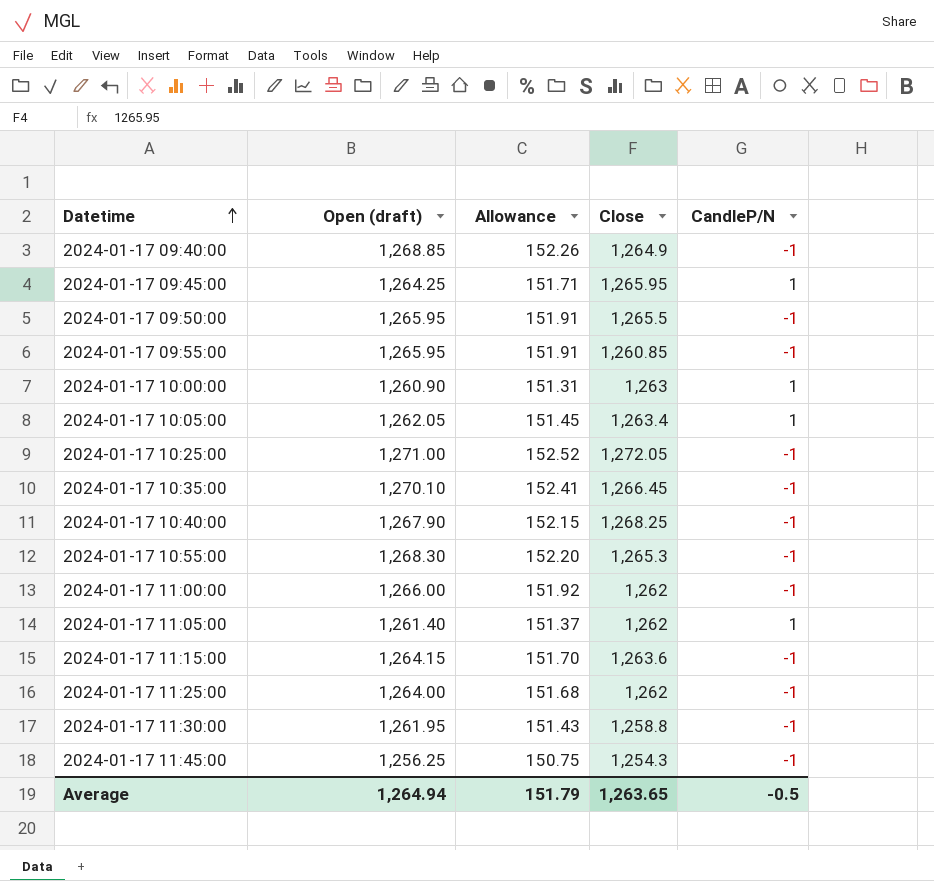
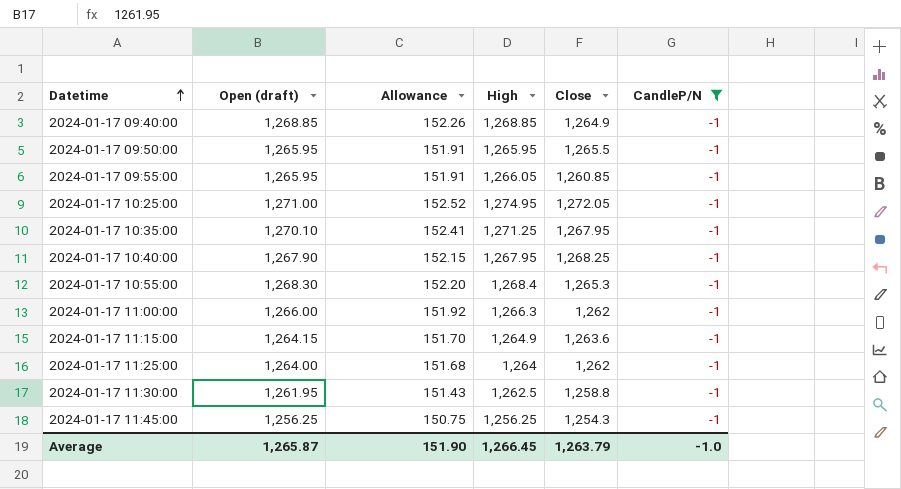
filter: none -> CandleP/N = -1
column High | position: none -> 4
2024-01-17 10:35:00 | Close: 1,266.45 -> 1,267.95
Average | Open (draft): 1,264.94 -> 1,265.87
Average | Allowance: 151.79 -> 151.90
Average | Close: 1,263.65 -> 1,263.79
Average | CandleP/N: -0.5 -> -1.0

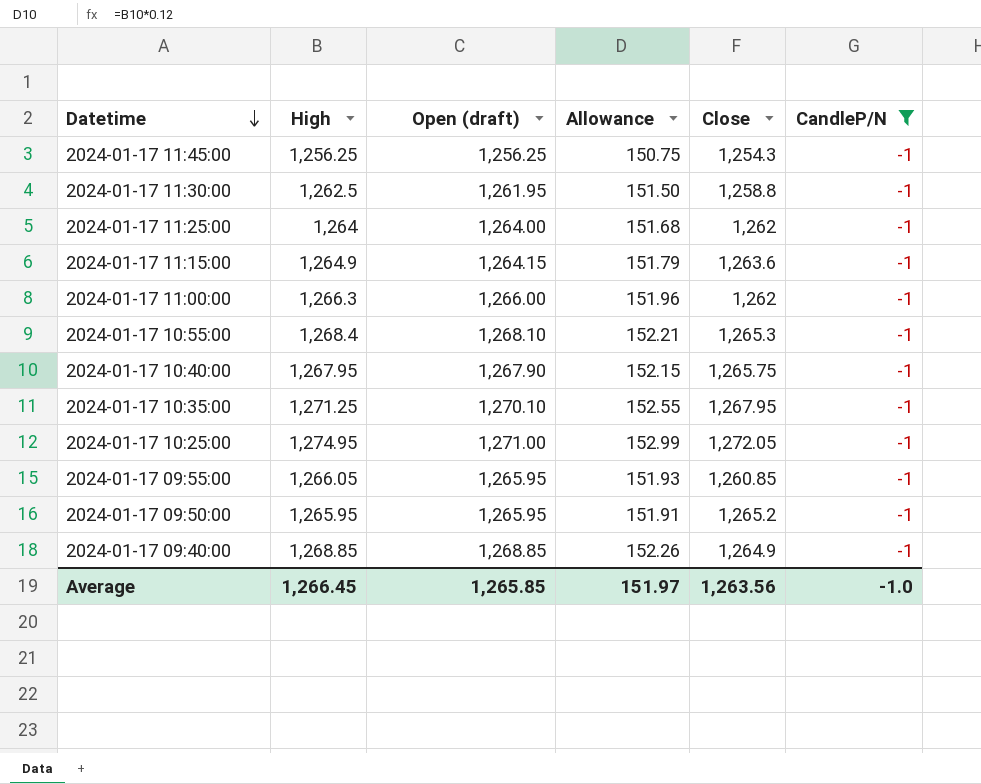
row order: Datetime ascending -> Datetime descending
column High | position: 4 -> 2
column Allowance | formula: [Open (draft)] * 0.12 -> [High] * 0.12
2024-01-17 10:55:00 | Open (draft): 1,268.30 -> 1,268.10
2024-01-17 10:40:00 | Close: 1,268.25 -> 1,265.75
2024-01-17 09:50:00 | Close: 1,265.5 -> 1,265.2
Average | Open (draft): 1,265.87 -> 1,265.85
Average | Allowance: 151.90 -> 151.97
Average | Close: 1,263.79 -> 1,263.56

